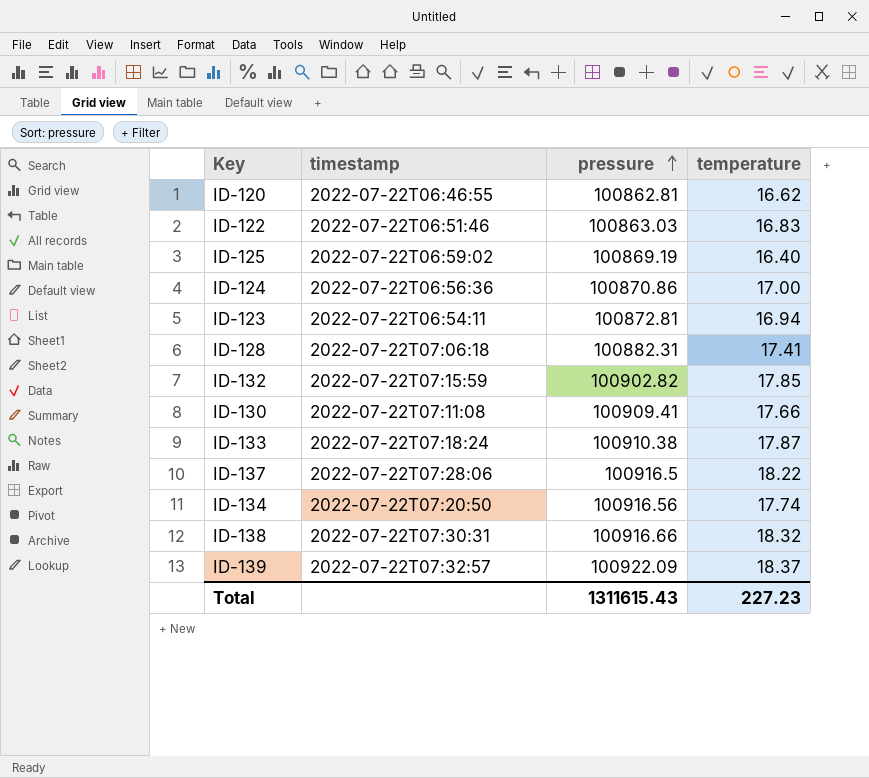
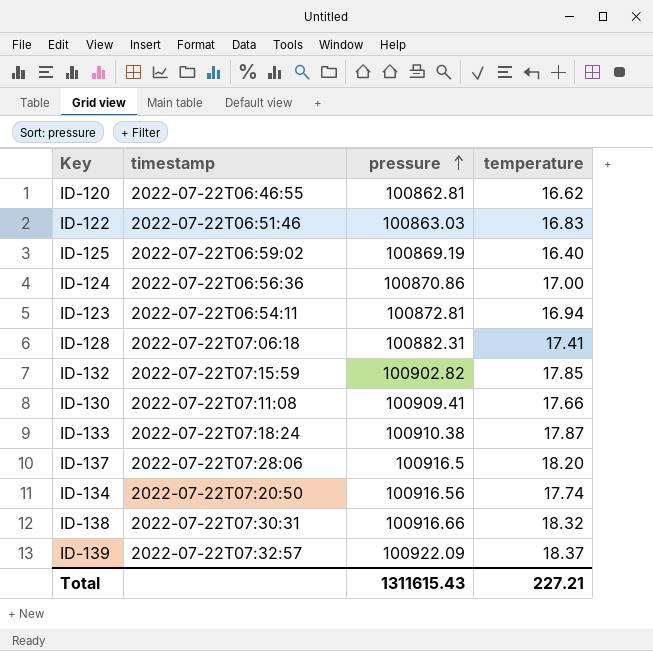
ID-137 | temperature: 18.22 -> 18.20
Total | temperature: 227.23 -> 227.21

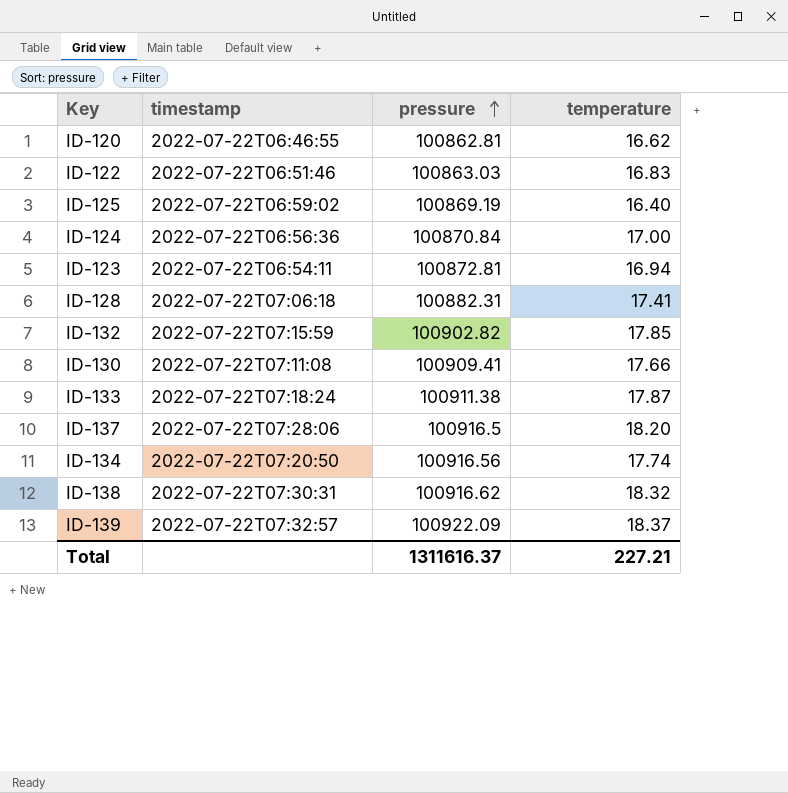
ID-124 | pressure: 100870.86 -> 100870.84
ID-133 | pressure: 100910.38 -> 100911.38
ID-138 | pressure: 100916.66 -> 100916.62
Total | pressure: 1311615.43 -> 1311616.37

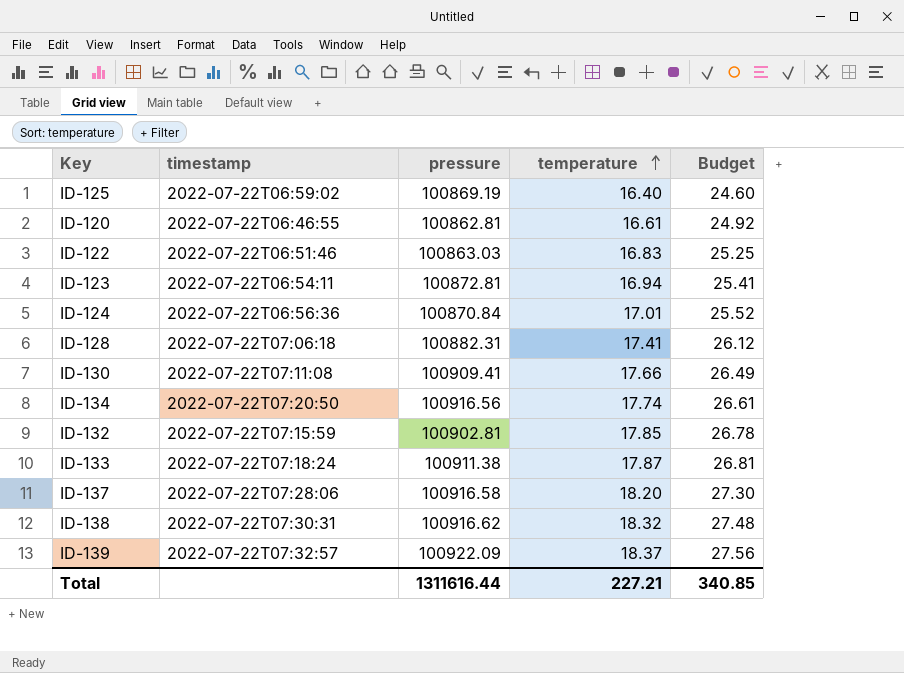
row order: pressure ascending -> temperature ascending
column Budget | formula: none -> [temperature] * 1.5
ID-120 | temperature: 16.62 -> 16.61
ID-124 | temperature: 17.00 -> 17.01
ID-132 | pressure: 100902.82 -> 100902.81
ID-137 | pressure: 100916.5 -> 100916.58
Total | pressure: 1311616.37 -> 1311616.44

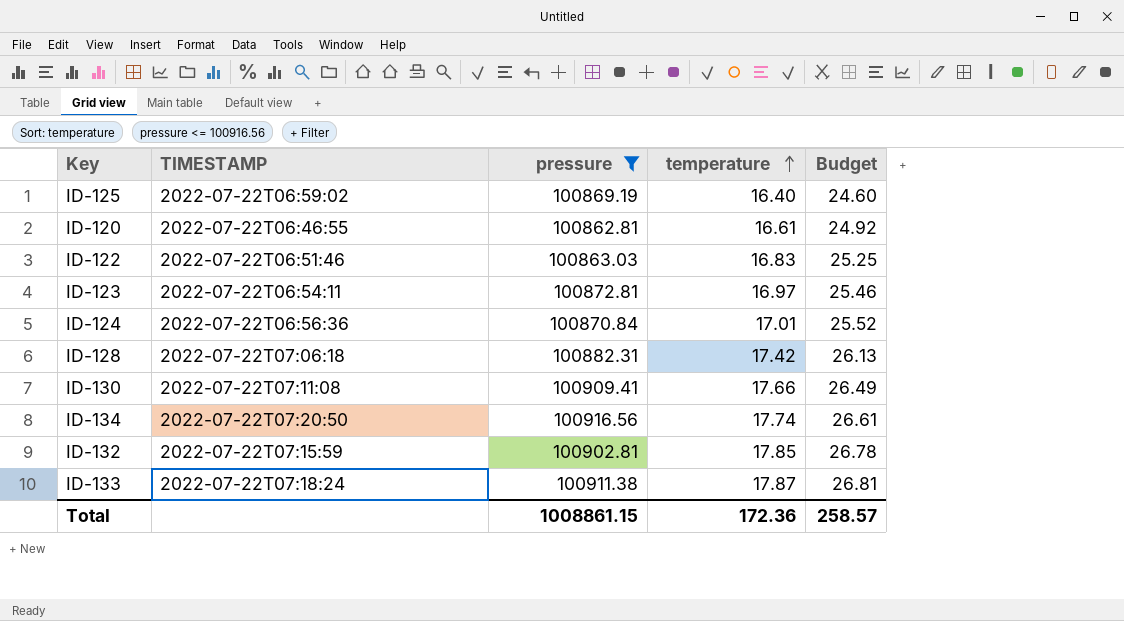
filter: none -> pressure <= 100916.56
column name: timestamp -> TIMESTAMP
ID-123 | temperature: 16.94 -> 16.97
ID-123 | Budget: 25.41 -> 25.46
ID-128 | temperature: 17.41 -> 17.42
ID-128 | Budget: 26.12 -> 26.13
Total | pressure: 1311616.44 -> 1008861.15
Total | temperature: 227.21 -> 172.36
Total | Budget: 340.85 -> 258.57

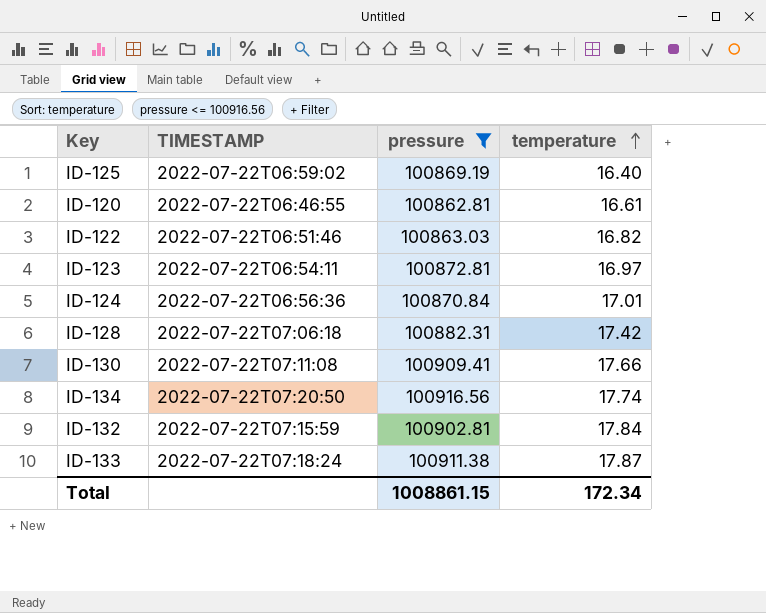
column Budget | formula: [temperature] * 1.5 -> none
ID-122 | temperature: 16.83 -> 16.82
ID-132 | temperature: 17.85 -> 17.84
Total | temperature: 172.36 -> 172.34

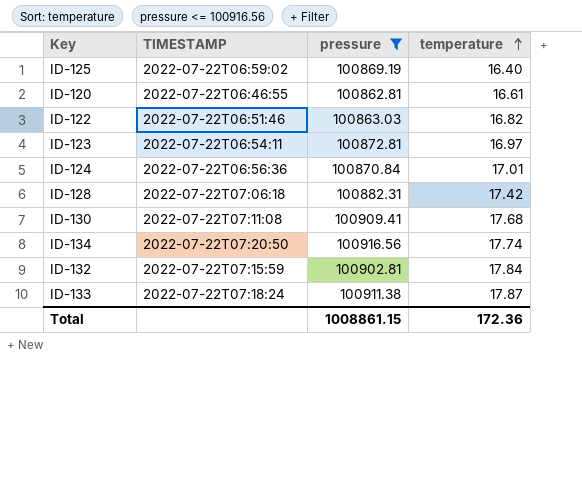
ID-130 | temperature: 17.66 -> 17.68
Total | temperature: 172.34 -> 172.36

